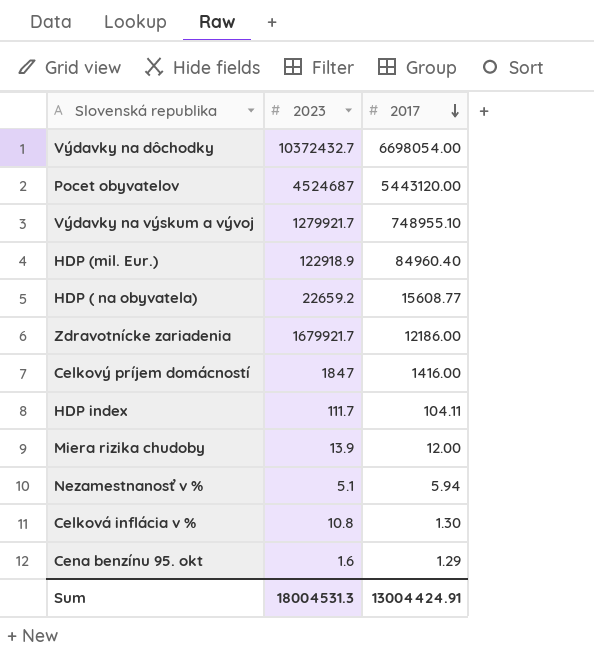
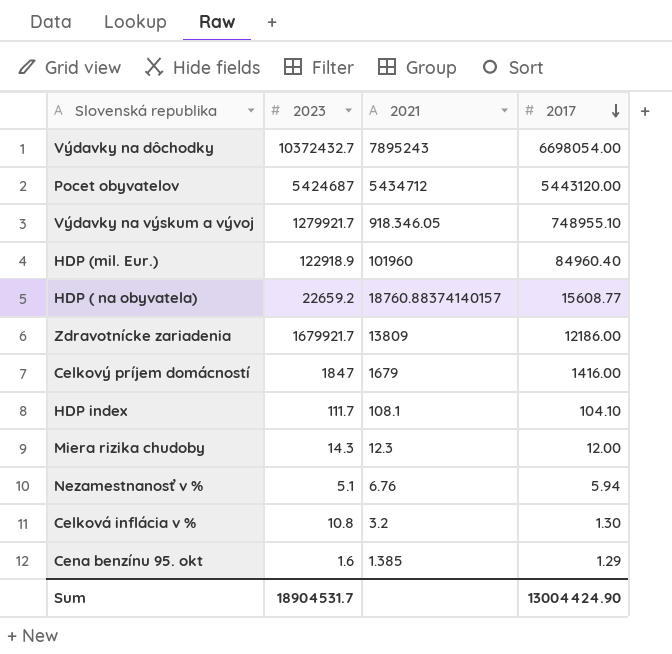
column 2021 | position: none -> 3
Pocet obyvatelov | 2023: 4524687 -> 5424687
HDP index | 2017: 104.11 -> 104.10
Miera rizika chudoby | 2023: 13.9 -> 14.3
Sum | 2023: 18004531.3 -> 18904531.7
Sum | 2017: 13004424.91 -> 13004424.90

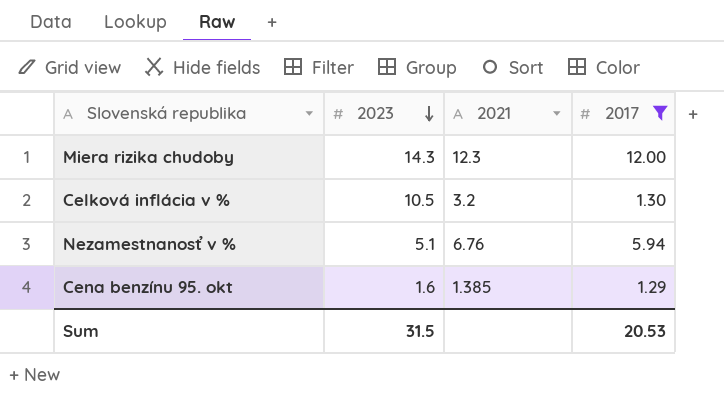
filter: none -> 2017 <= 12.00
row order: 2017 descending -> 2023 descending
Celková inflácia v % | 2023: 10.8 -> 10.5
Sum | 2023: 18904531.7 -> 31.5
Sum | 2017: 13004424.90 -> 20.53

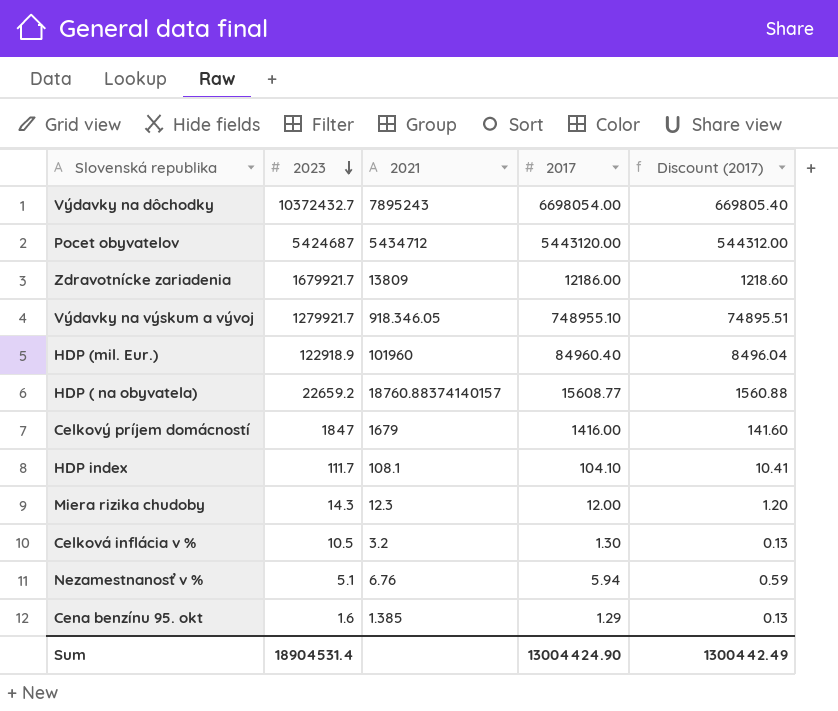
filter: 2017 <= 12.00 -> none
column Discount (2017) | formula: none -> [2017] * 0.1
Sum | 2023: 31.5 -> 18904531.4
Sum | 2017: 20.53 -> 13004424.90

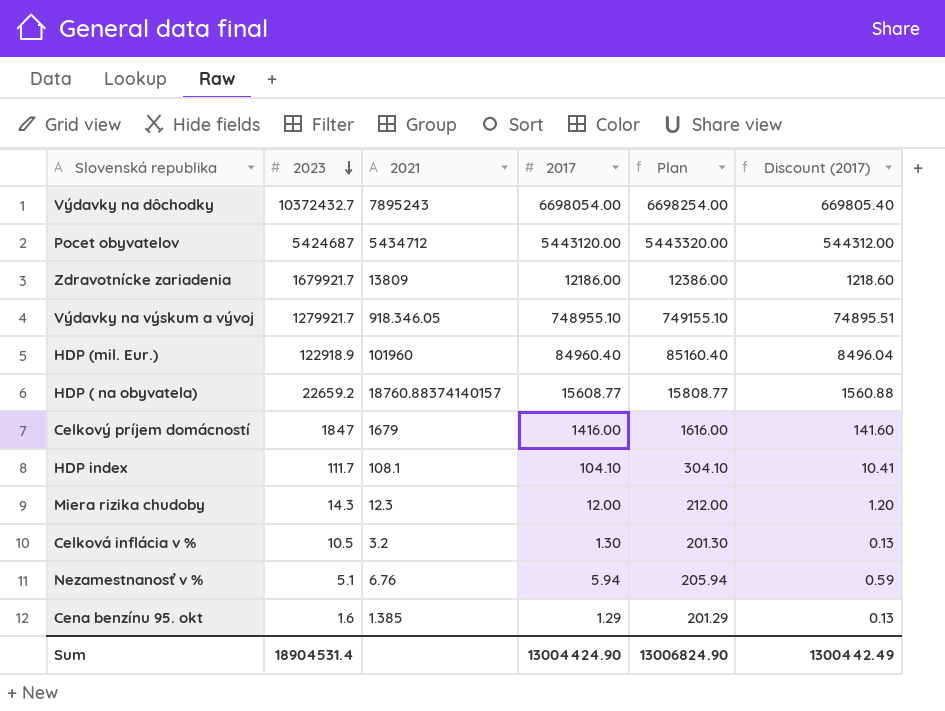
column Plan | formula: none -> [2017] + 200

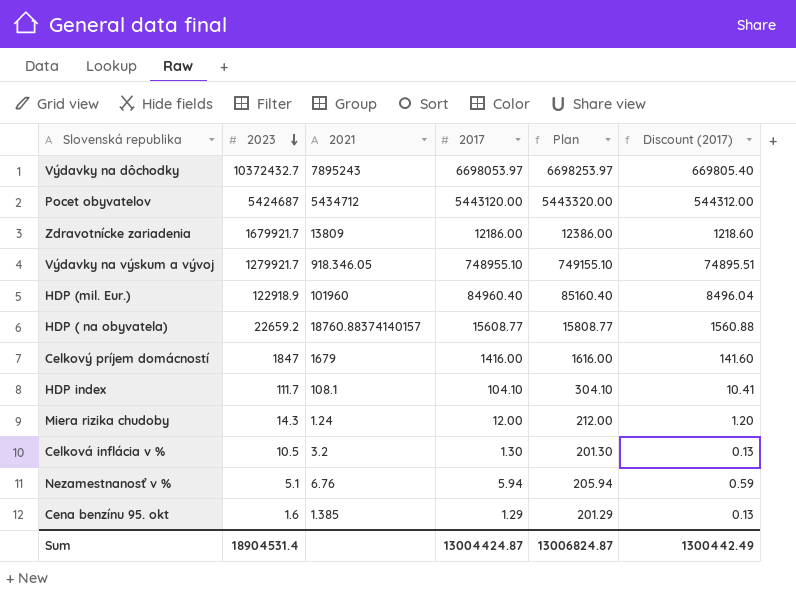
Výdavky na dôchodky | 2017: 6698054.00 -> 6698053.97
Výdavky na dôchodky | Plan: 6698254.00 -> 6698253.97
Miera rizika chudoby | 2021: 12.3 -> 1.24
Sum | 2017: 13004424.90 -> 13004424.87
Sum | Plan: 13006824.90 -> 13006824.87

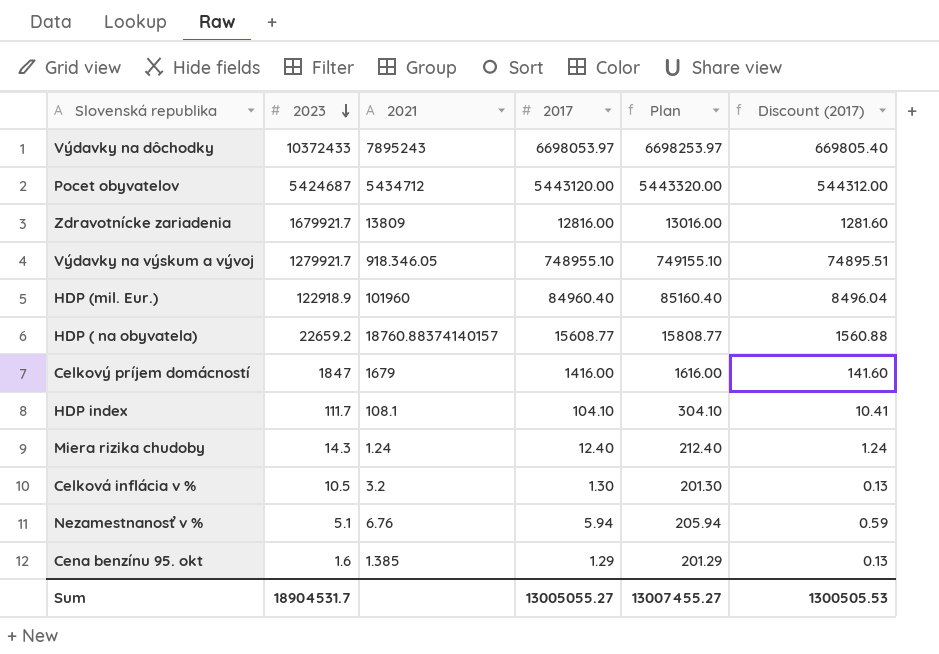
Výdavky na dôchodky | 2023: 10372432.7 -> 10372433
Zdravotnícke zariadenia | 2017: 12186.00 -> 12816.00
Zdravotnícke zariadenia | Plan: 12386.00 -> 13016.00
Zdravotnícke zariadenia | Discount (2017): 1218.60 -> 1281.60
Miera rizika chudoby | 2017: 12.00 -> 12.40
Miera rizika chudoby | Plan: 212.00 -> 212.40
Miera rizika chudoby | Discount (2017): 1.20 -> 1.24
Sum | 2023: 18904531.4 -> 18904531.7
Sum | 2017: 13004424.87 -> 13005055.27
Sum | Plan: 13006824.87 -> 13007455.27
Sum | Discount (2017): 1300442.49 -> 1300505.53

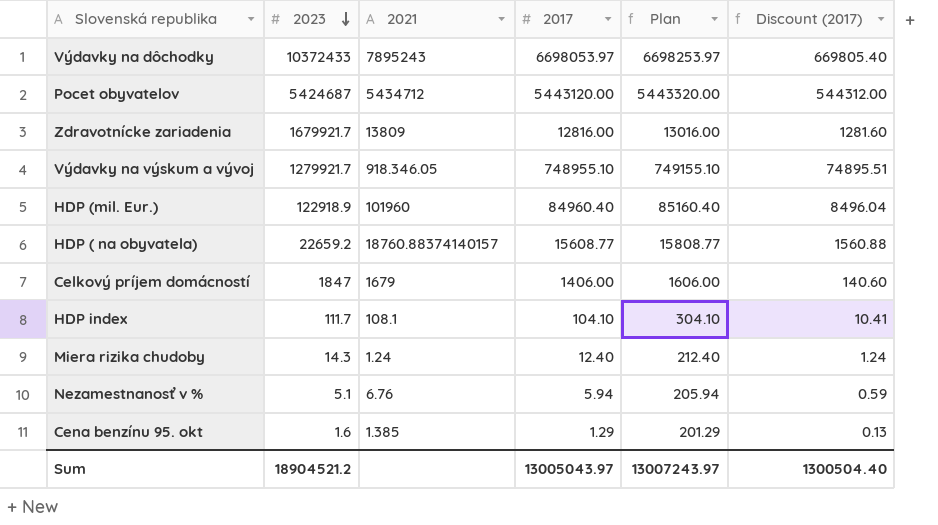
row Celková inflácia v %: 10.5 | 3.2 | 1.30 | 201.30 | 0.13 -> none
Celkový príjem domácností | 2017: 1416.00 -> 1406.00
Celkový príjem domácností | Plan: 1616.00 -> 1606.00
Celkový príjem domácností | Discount (2017): 141.60 -> 140.60
Sum | 2023: 18904531.7 -> 18904521.2
Sum | 2017: 13005055.27 -> 13005043.97
Sum | Plan: 13007455.27 -> 13007243.97
Sum | Discount (2017): 1300505.53 -> 1300504.40

